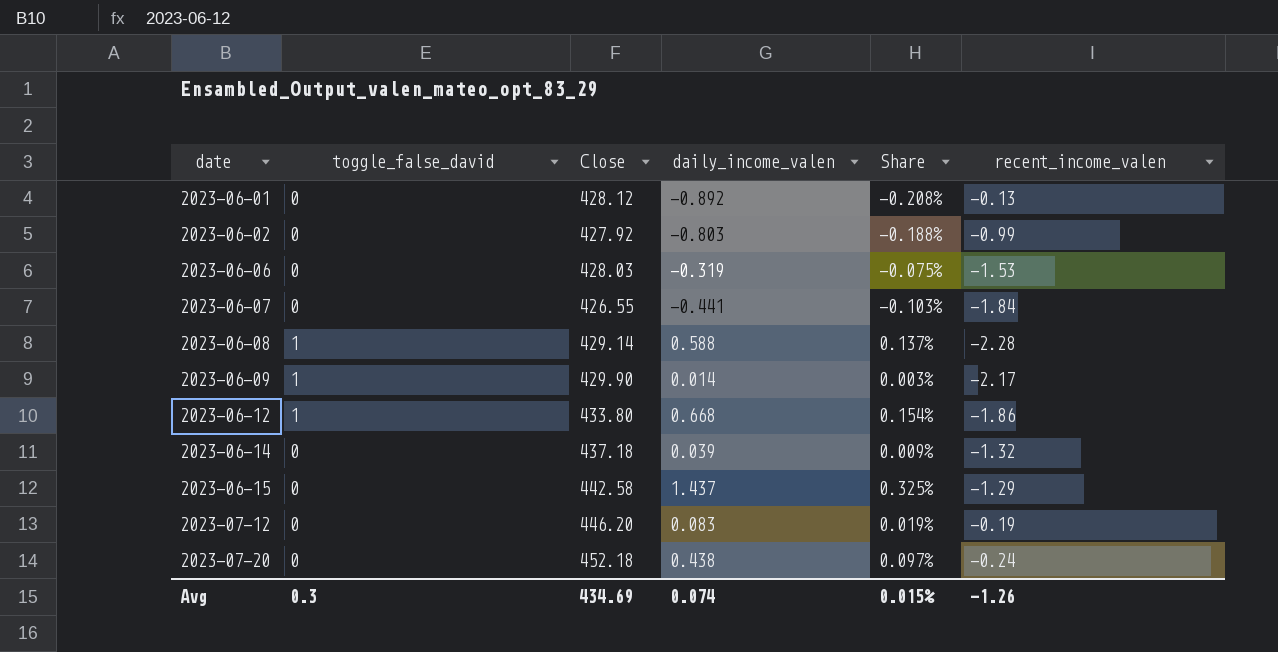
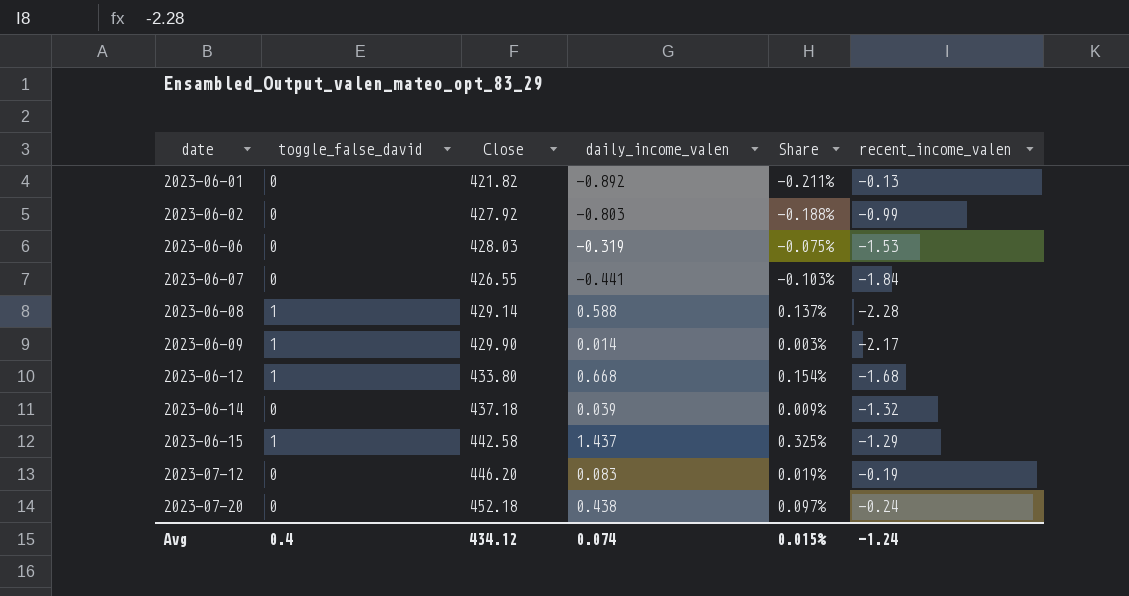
2023-06-01 | Close: 428.12 -> 421.82
2023-06-01 | Share: -0.208% -> -0.211%
2023-06-12 | recent_income_valen: -1.86 -> -1.68
2023-06-15 | toggle_false_david: 0 -> 1
Avg | toggle_false_david: 0.3 -> 0.4
Avg | Close: 434.69 -> 434.12
Avg | recent_income_valen: -1.26 -> -1.24

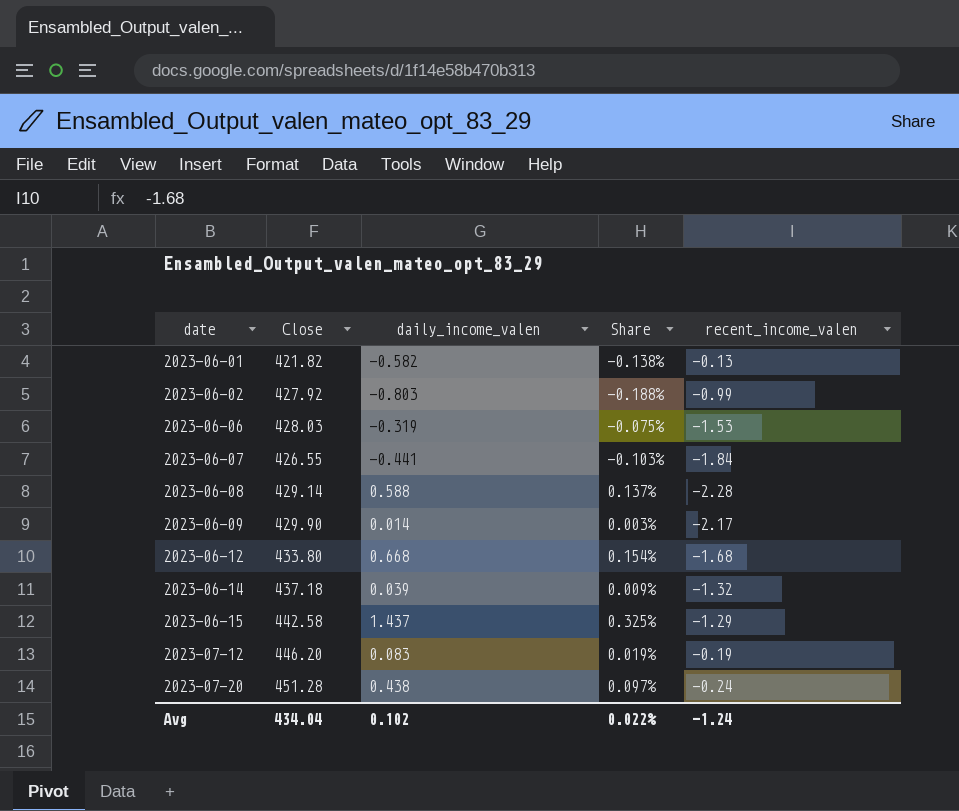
column toggle_false_david | position: 2 -> none
2023-06-01 | daily_income_valen: -0.892 -> -0.582
2023-06-01 | Share: -0.211% -> -0.138%
2023-07-20 | Close: 452.18 -> 451.28
Avg | Close: 434.12 -> 434.04
Avg | daily_income_valen: 0.074 -> 0.102
Avg | Share: 0.015% -> 0.022%

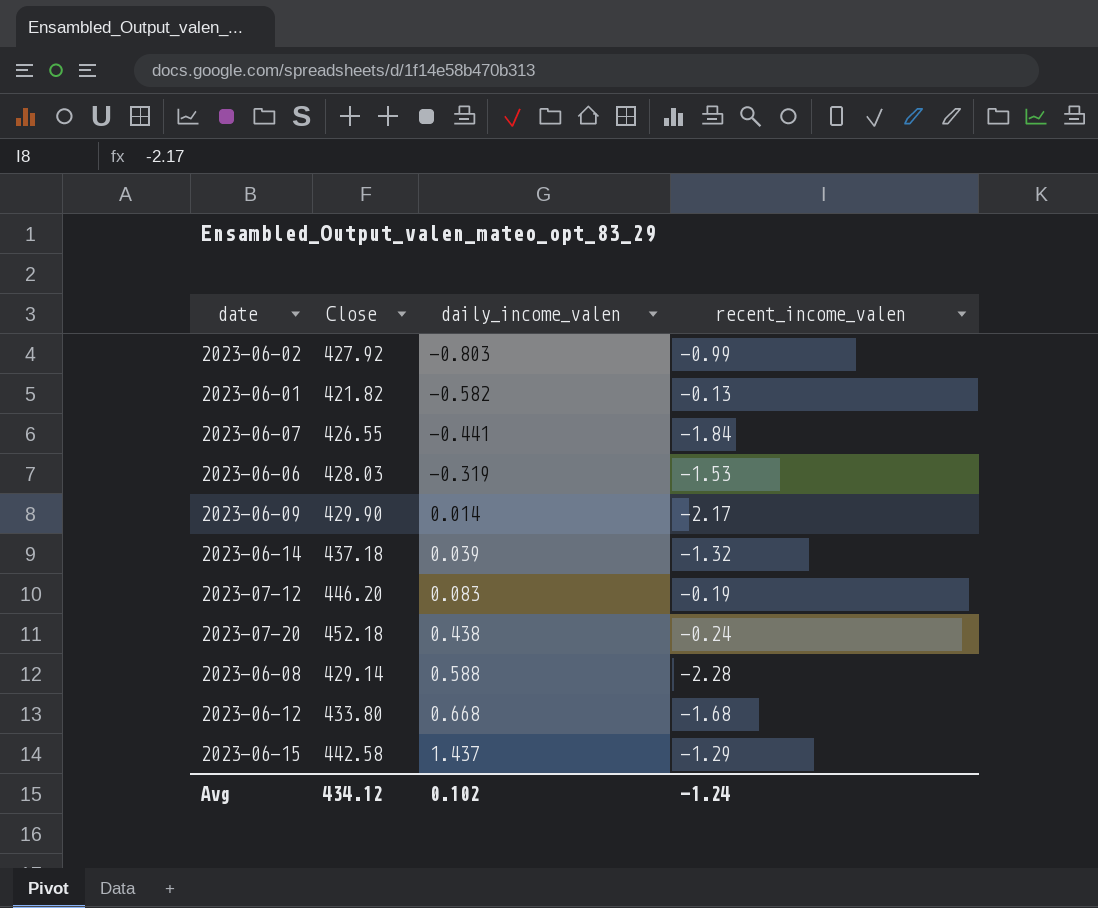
row order: date ascending -> daily_income_valen ascending
column Share | formula: [daily_income_valen] / [Close] -> none
2023-07-20 | Close: 451.28 -> 452.18
Avg | Close: 434.04 -> 434.12

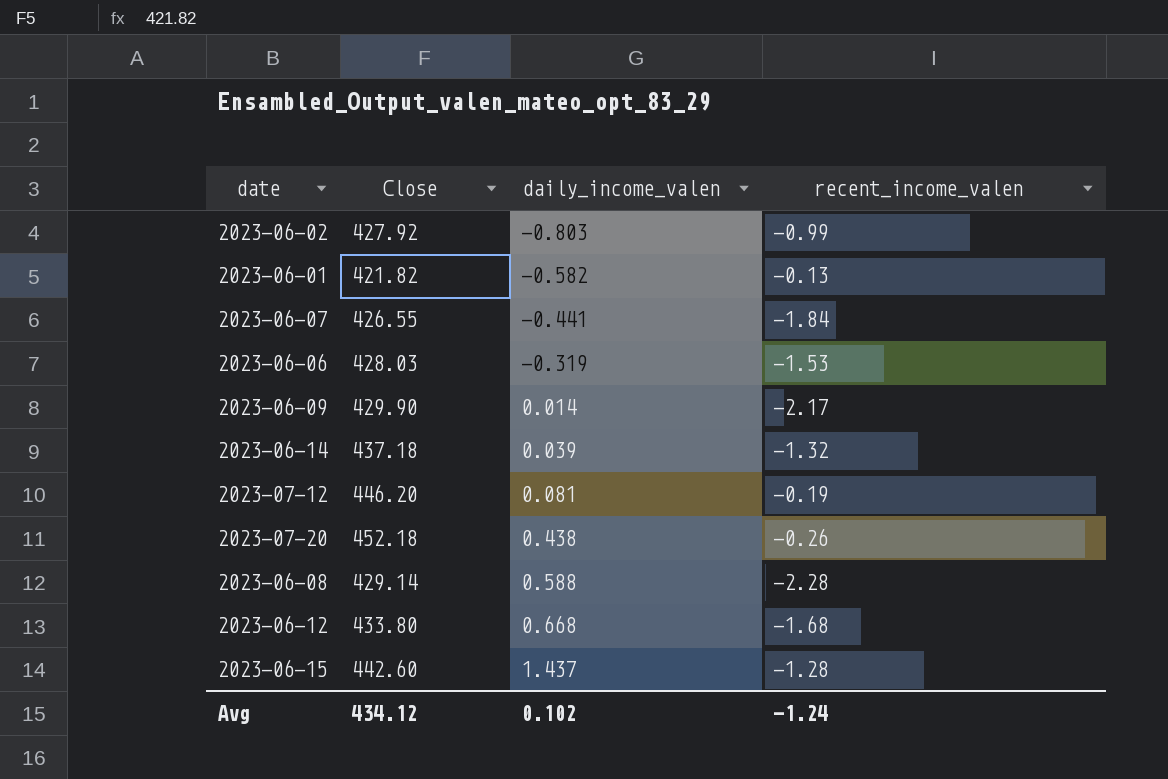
2023-07-12 | daily_income_valen: 0.083 -> 0.081
2023-07-20 | recent_income_valen: -0.24 -> -0.26
2023-06-15 | Close: 442.58 -> 442.60
2023-06-15 | recent_income_valen: -1.29 -> -1.28

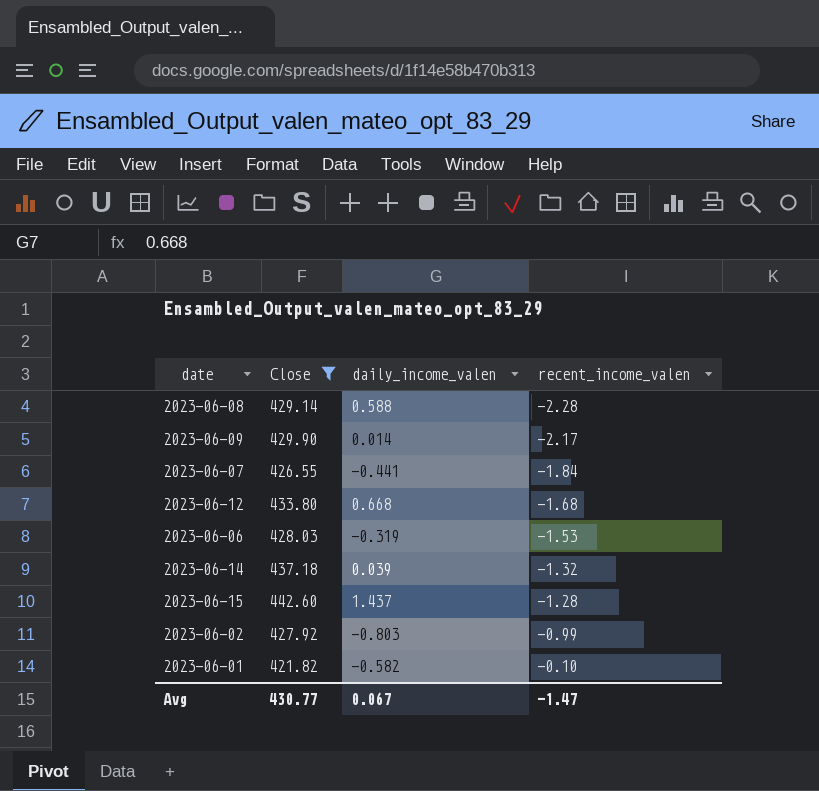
filter: none -> Close <= 442.60
row order: daily_income_valen ascending -> recent_income_valen ascending
2023-06-01 | recent_income_valen: -0.13 -> -0.10
Avg | Close: 434.12 -> 430.77
Avg | daily_income_valen: 0.102 -> 0.067
Avg | recent_income_valen: -1.24 -> -1.47

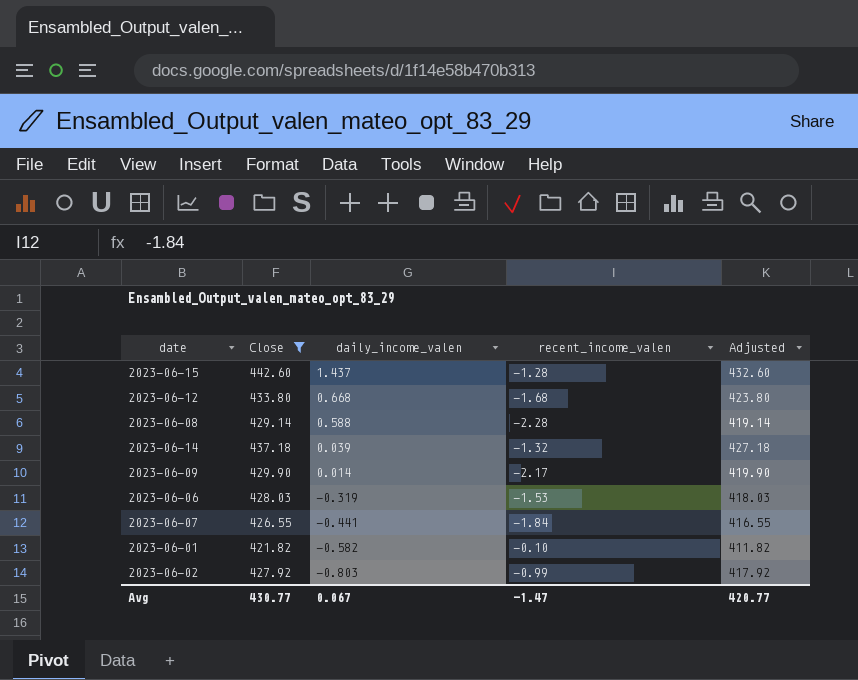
row order: recent_income_valen ascending -> daily_income_valen descending
column Adjusted | formula: none -> [Close] - 10

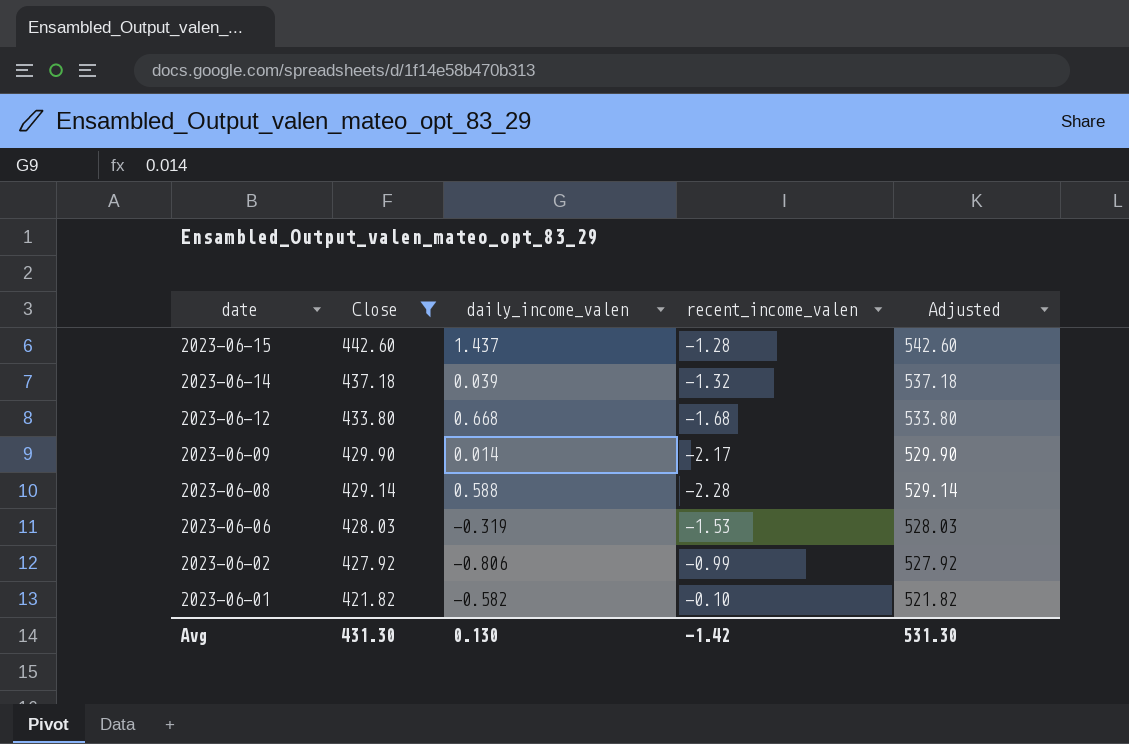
row order: daily_income_valen descending -> date descending
column Adjusted | formula: [Close] - 10 -> [Close] + 100
row 2023-06-07: 426.55 | -0.441 | -1.84 | 416.55 -> none
2023-06-02 | daily_income_valen: -0.803 -> -0.806
Avg | Close: 430.77 -> 431.30
Avg | daily_income_valen: 0.067 -> 0.130
Avg | recent_income_valen: -1.47 -> -1.42
Avg | Adjusted: 420.77 -> 531.30

